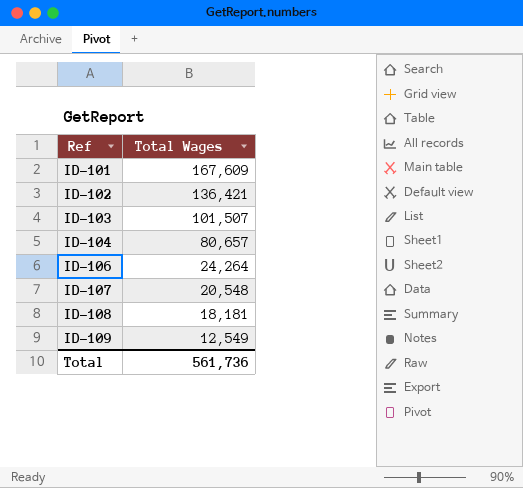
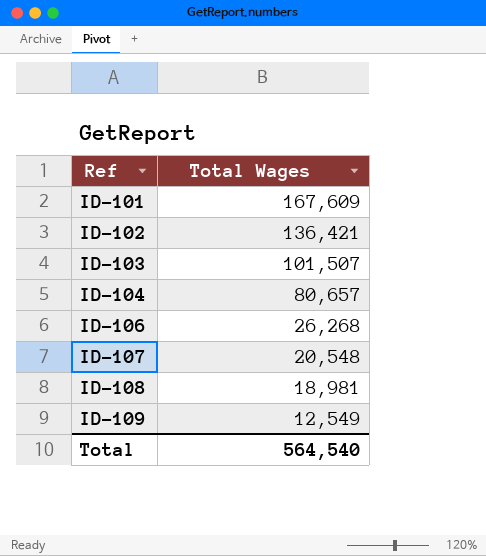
ID-106 | Total Wages: 24,264 -> 26,268
ID-108 | Total Wages: 18,181 -> 18,981
Total | Total Wages: 561,736 -> 564,540

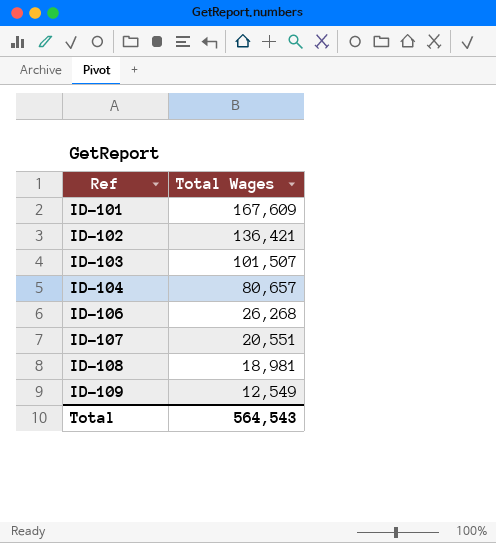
ID-107 | Total Wages: 20,548 -> 20,551
Total | Total Wages: 564,540 -> 564,543

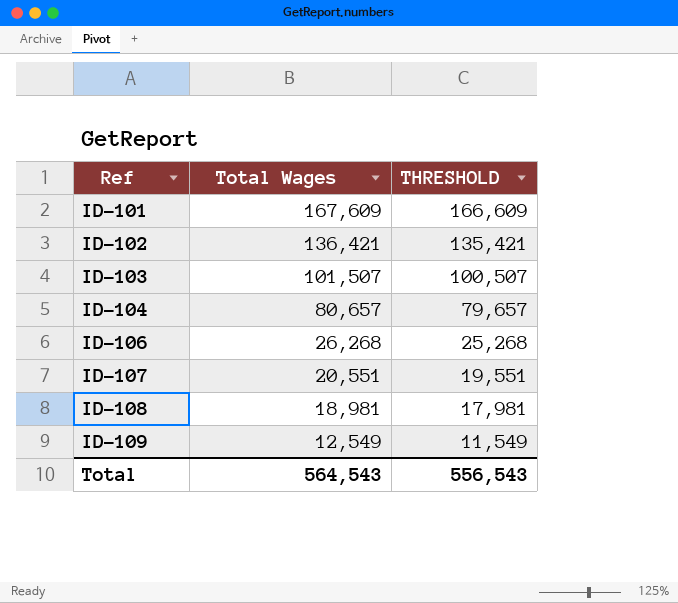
column THRESHOLD | formula: none -> [Total Wages] - 1000

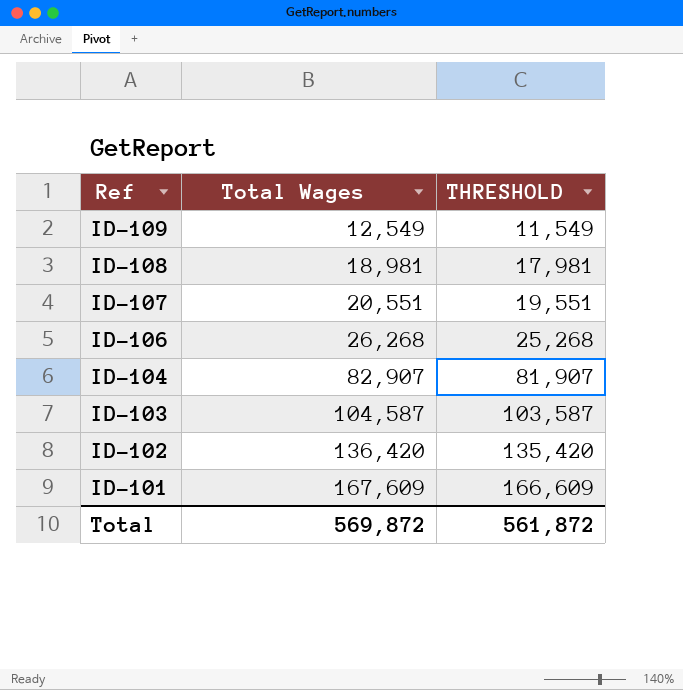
row order: Ref ascending -> Ref descending
ID-104 | Total Wages: 80,657 -> 82,907
ID-104 | THRESHOLD: 79,657 -> 81,907
ID-103 | Total Wages: 101,507 -> 104,587
ID-103 | THRESHOLD: 100,507 -> 103,587
ID-102 | Total Wages: 136,421 -> 136,420
ID-102 | THRESHOLD: 135,421 -> 135,420
Total | Total Wages: 564,543 -> 569,872
Total | THRESHOLD: 556,543 -> 561,872

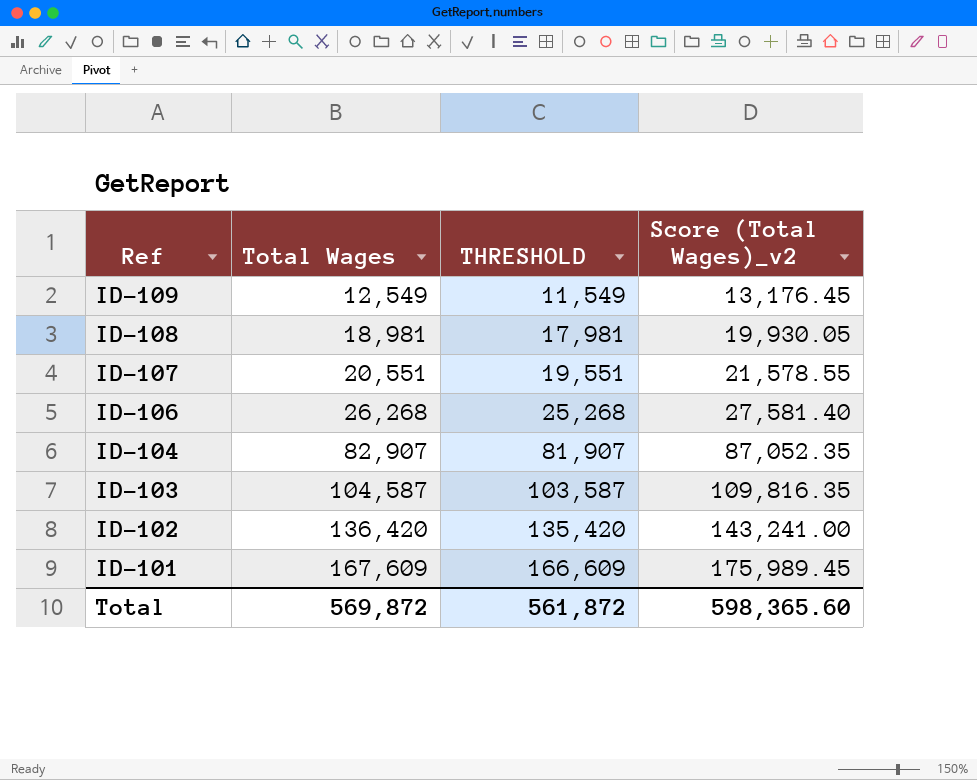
column Score (Total Wages)_v2 | formula: none -> [Total Wages] * 1.05

